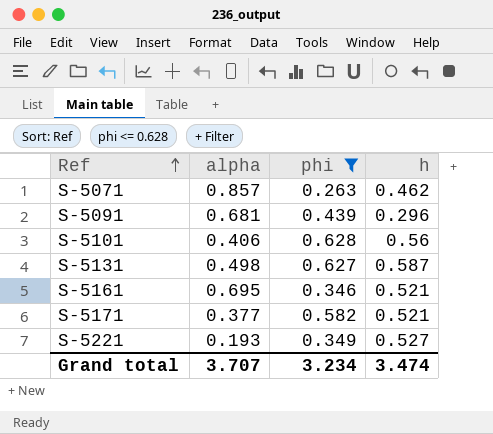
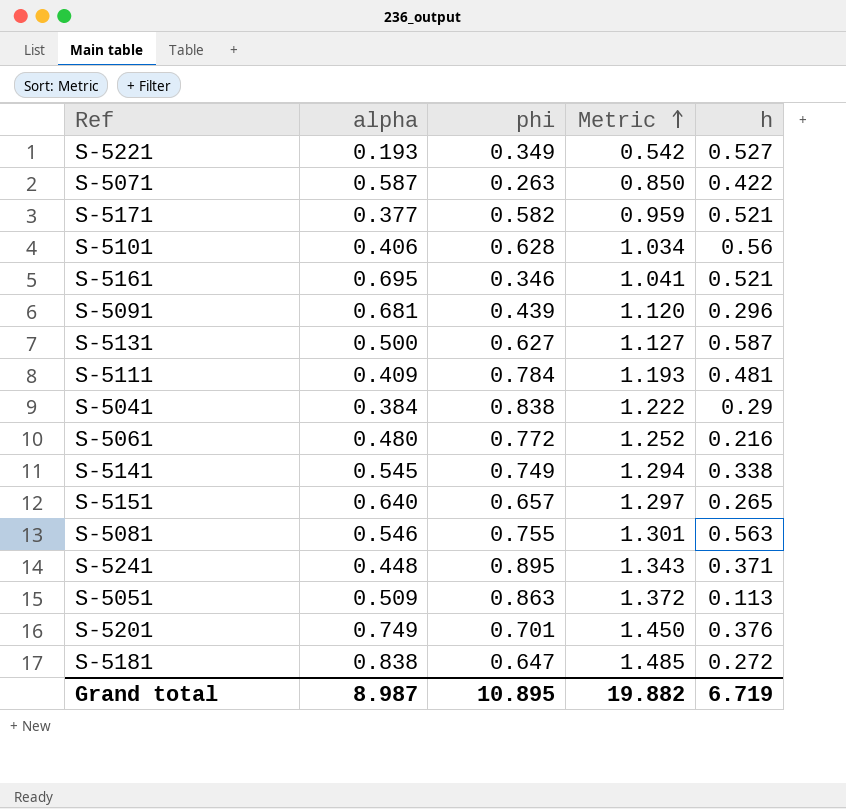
filter: phi <= 0.628 -> none
row order: Ref ascending -> Metric ascending
column Metric | formula: none -> [alpha] + [phi]
S-5071 | alpha: 0.857 -> 0.587
S-5071 | h: 0.462 -> 0.422
S-5131 | alpha: 0.498 -> 0.500
Grand total | alpha: 3.707 -> 8.987
Grand total | phi: 3.234 -> 10.895
Grand total | h: 3.474 -> 6.719

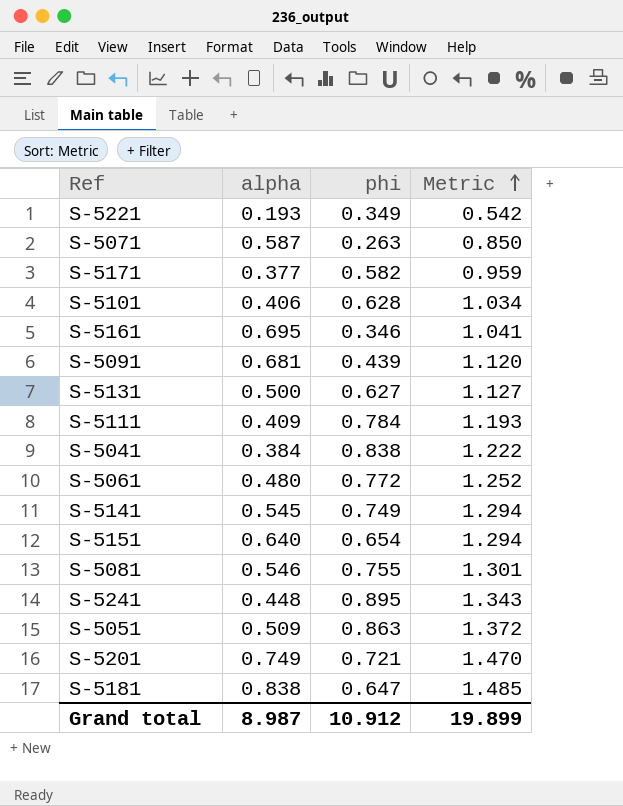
column h | position: 5 -> none
S-5151 | phi: 0.657 -> 0.654
S-5151 | Metric: 1.297 -> 1.294
S-5201 | phi: 0.701 -> 0.721
S-5201 | Metric: 1.450 -> 1.470
Grand total | phi: 10.895 -> 10.912
Grand total | Metric: 19.882 -> 19.899

